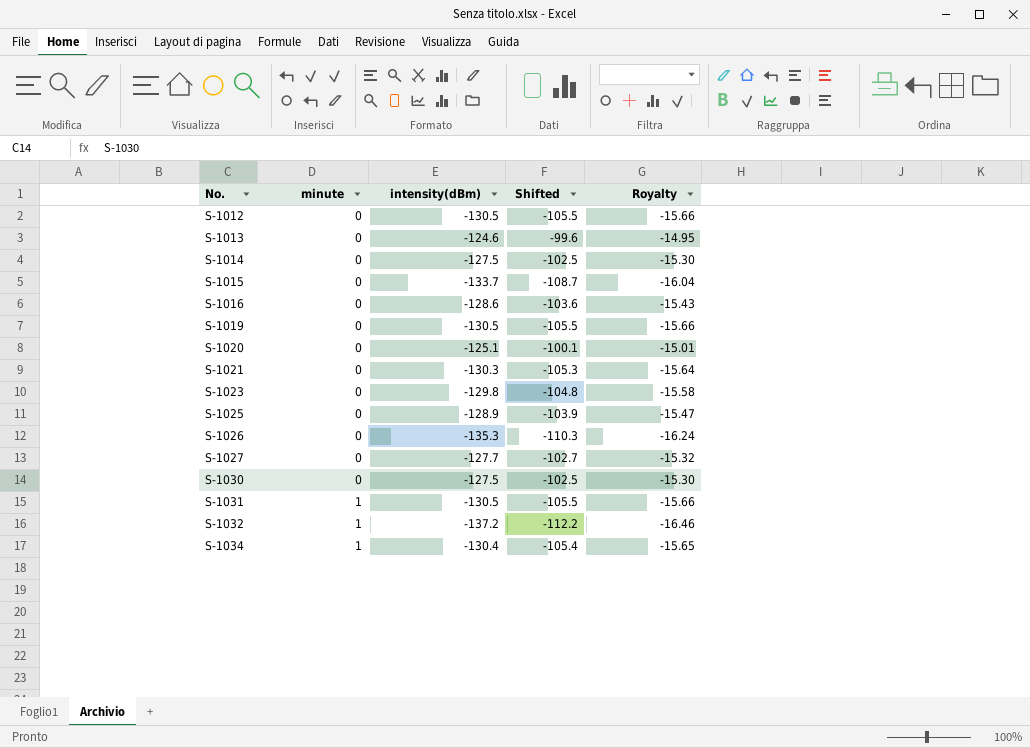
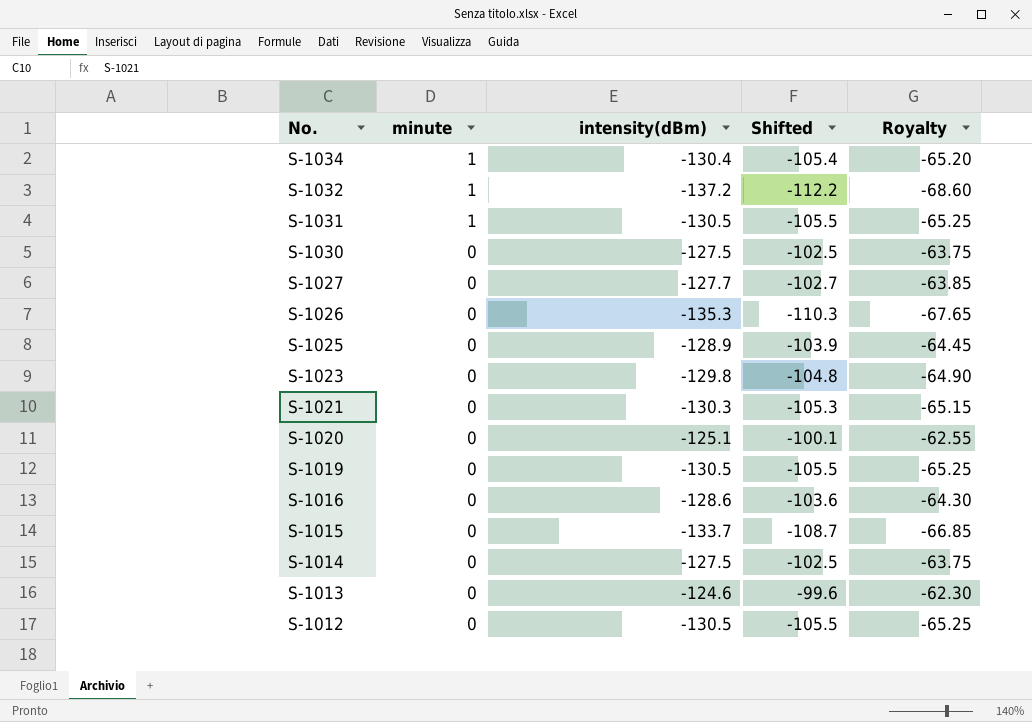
row order: No. ascending -> No. descending
column Royalty | formula: [intensity(dBm)] * 0.12 -> [intensity(dBm)] * 0.5

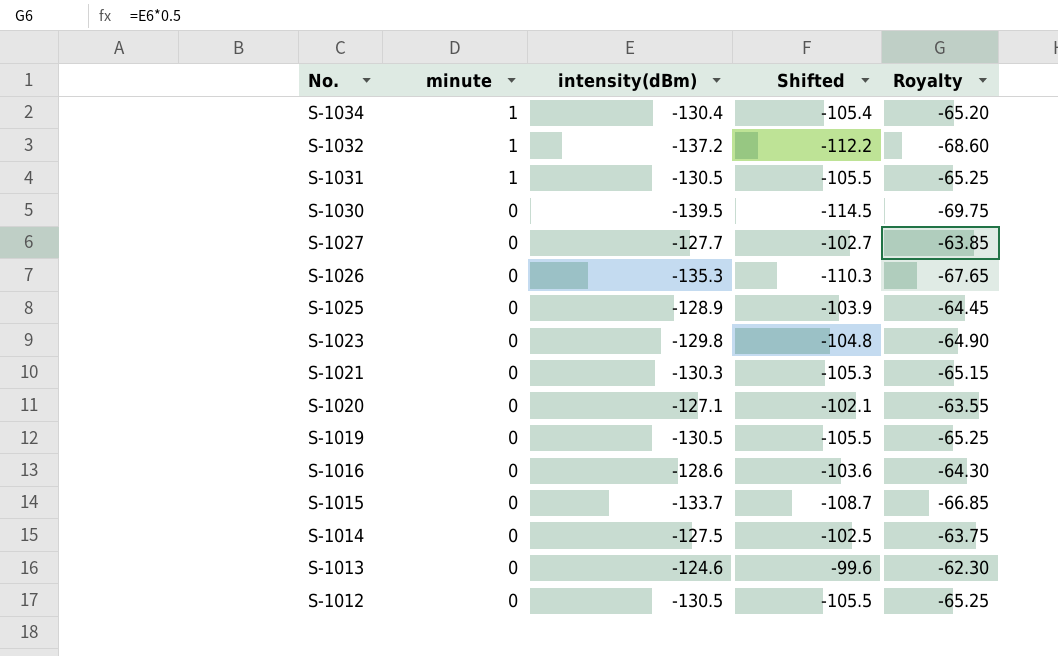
S-1030 | intensity(dBm): -127.5 -> -139.5
S-1030 | Shifted: -102.5 -> -114.5
S-1030 | Royalty: -63.75 -> -69.75
S-1020 | intensity(dBm): -125.1 -> -127.1
S-1020 | Shifted: -100.1 -> -102.1
S-1020 | Royalty: -62.55 -> -63.55

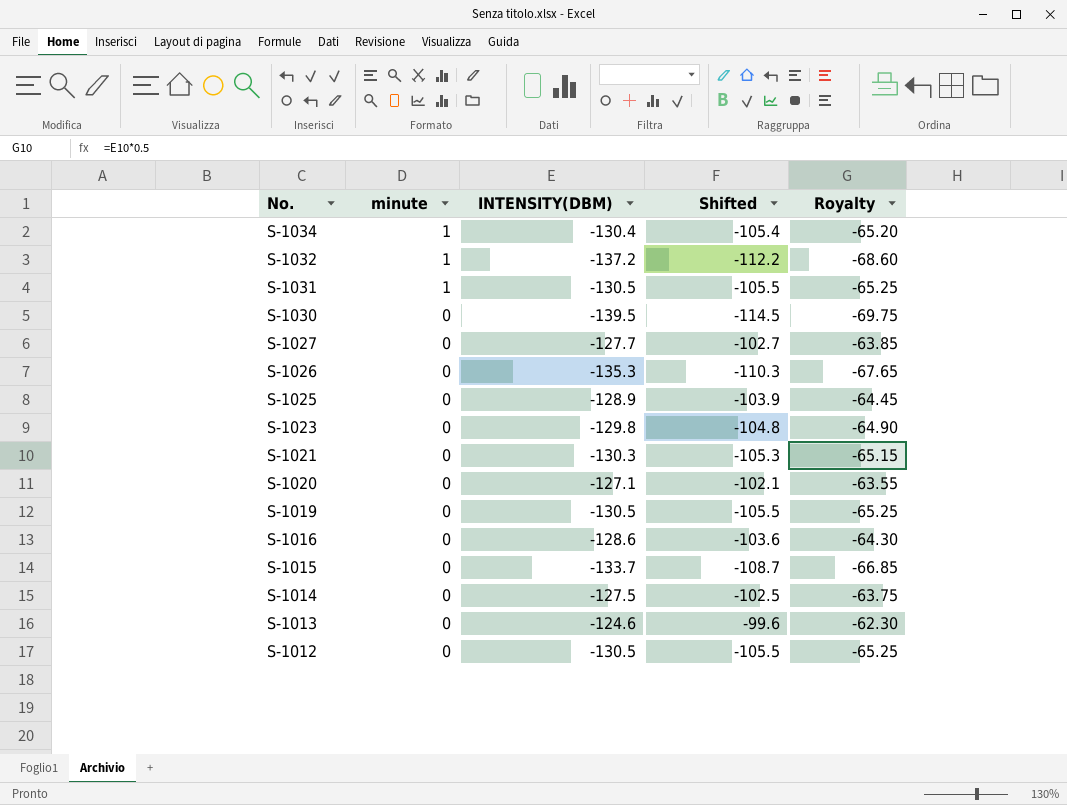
column name: intensity(dBm) -> INTENSITY(DBM)

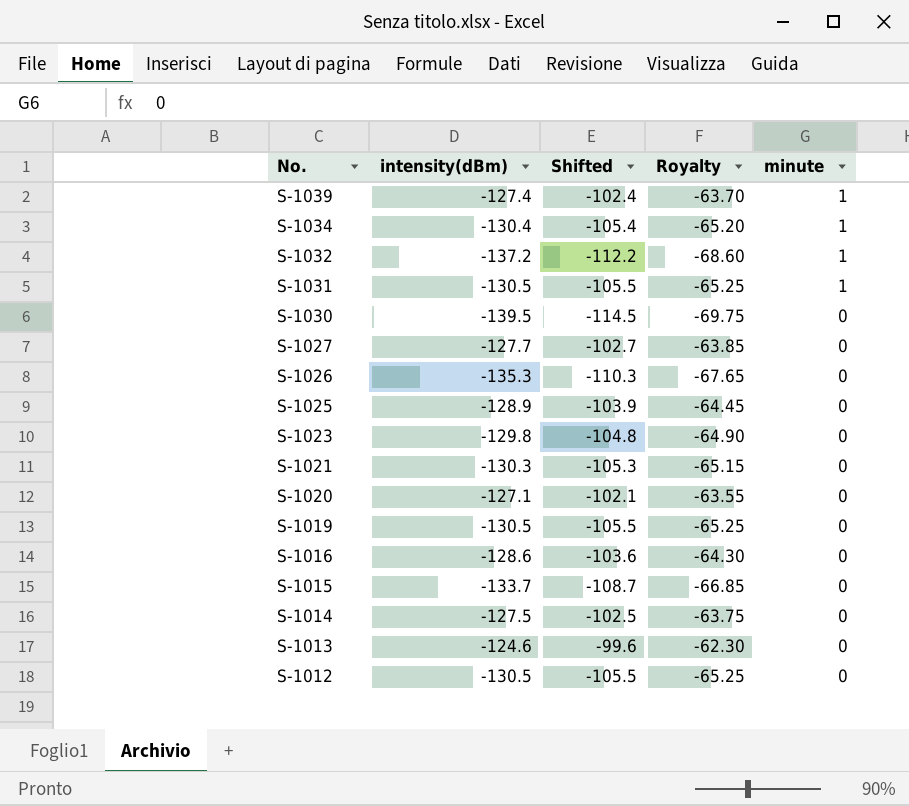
column name: INTENSITY(DBM) -> intensity(dBm)
column minute | position: 2 -> 5
row S-1039: none -> -127.4 | -102.4 | -63.70 | 1

